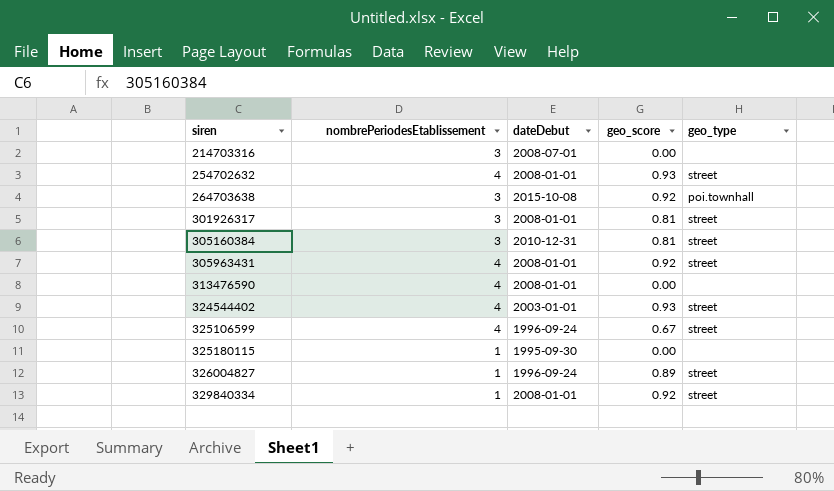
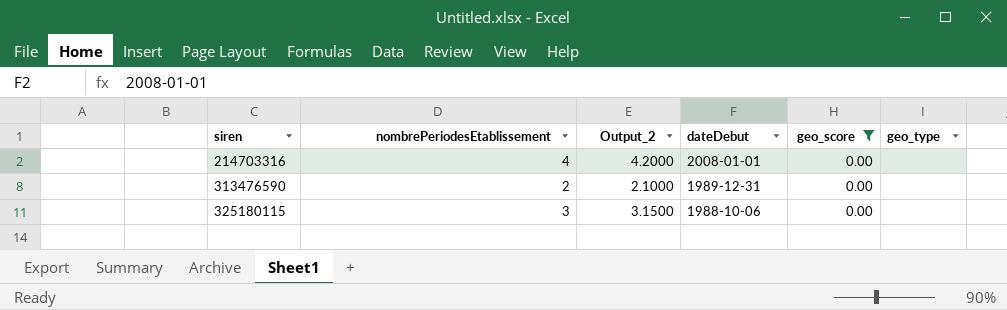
filter: none -> geo_score = 0.00
column Output_2 | formula: none -> [nombrePeriodesEtablissement] * 1.05
214703316 | nombrePeriodesEtablissement: 3 -> 4
214703316 | dateDebut: 2008-07-01 -> 2008-01-01
313476590 | nombrePeriodesEtablissement: 4 -> 2
313476590 | dateDebut: 2008-01-01 -> 1989-12-31
325180115 | nombrePeriodesEtablissement: 1 -> 3
325180115 | dateDebut: 1995-09-30 -> 1988-10-06

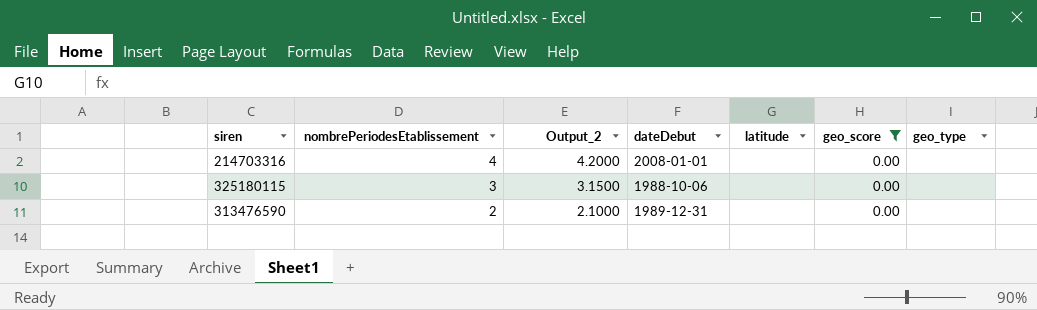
row order: siren ascending -> nombrePeriodesEtablissement descending
column latitude | position: none -> 5

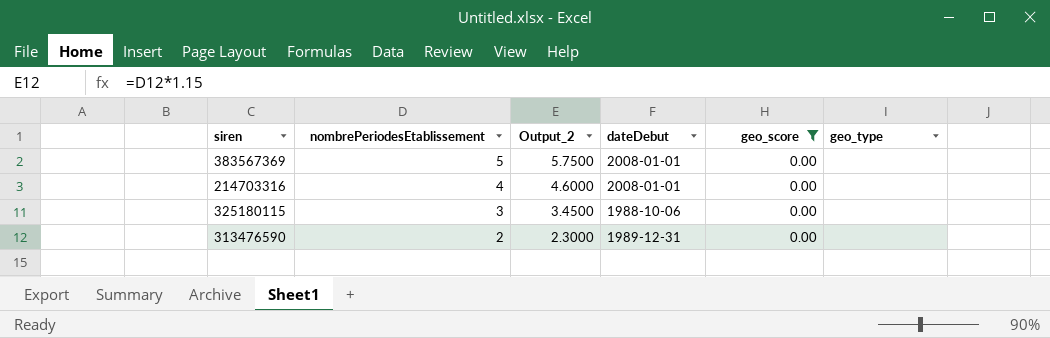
column latitude | position: 5 -> none
column Output_2 | formula: [nombrePeriodesEtablissement] * 1.05 -> [nombrePeriodesEtablissement] * 1.15
row 383567369: none -> 5 | 5.7500 | 2008-01-01 | 0.00 | none

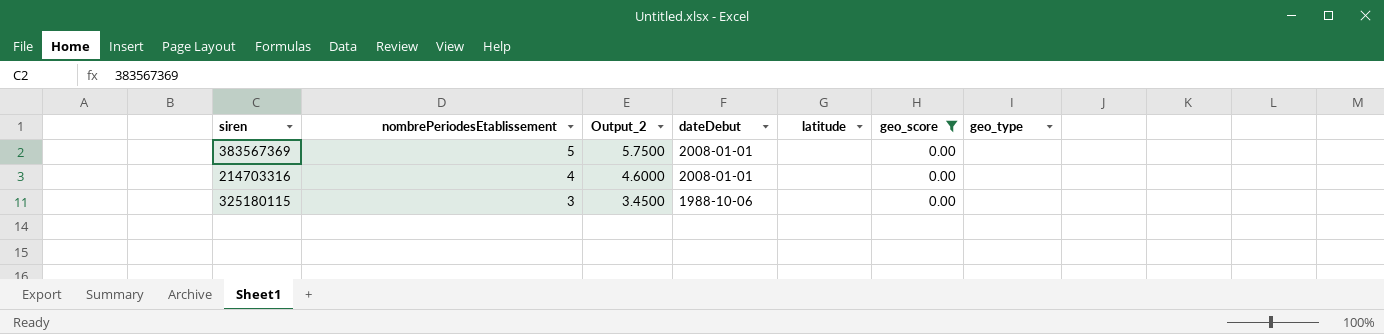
column latitude | position: none -> 5
row 313476590: 2 | 2.3000 | 1989-12-31 | 0.00 | none -> none

